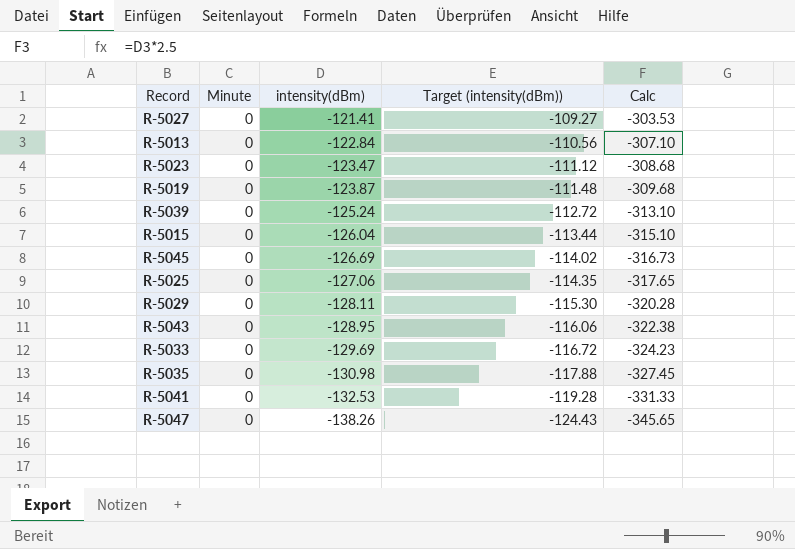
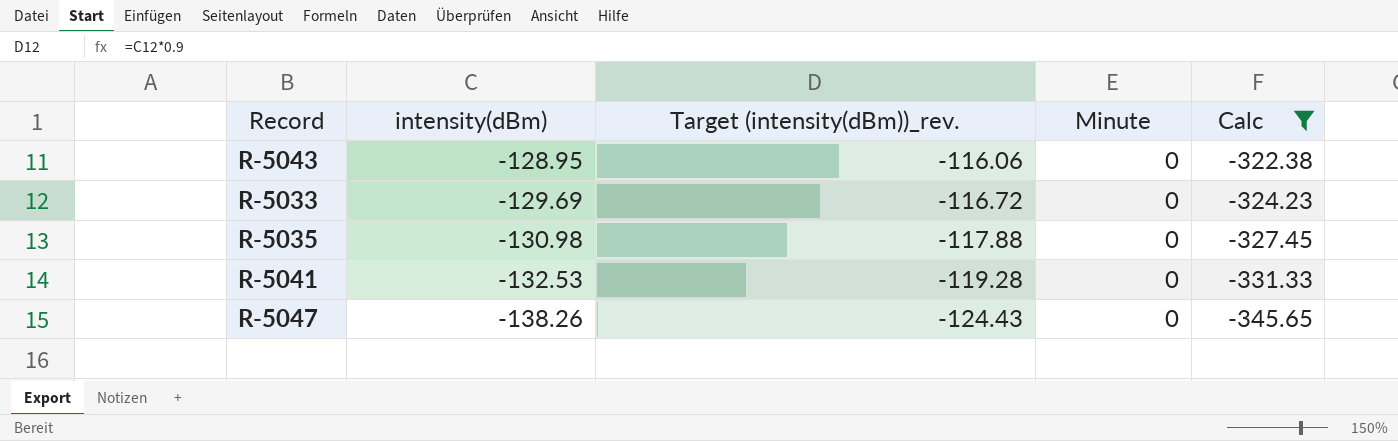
filter: none -> Calc <= -322.38
column name: Target (intensity(dBm)) -> Target (intensity(dBm))_rev.
column Minute | position: 2 -> 4

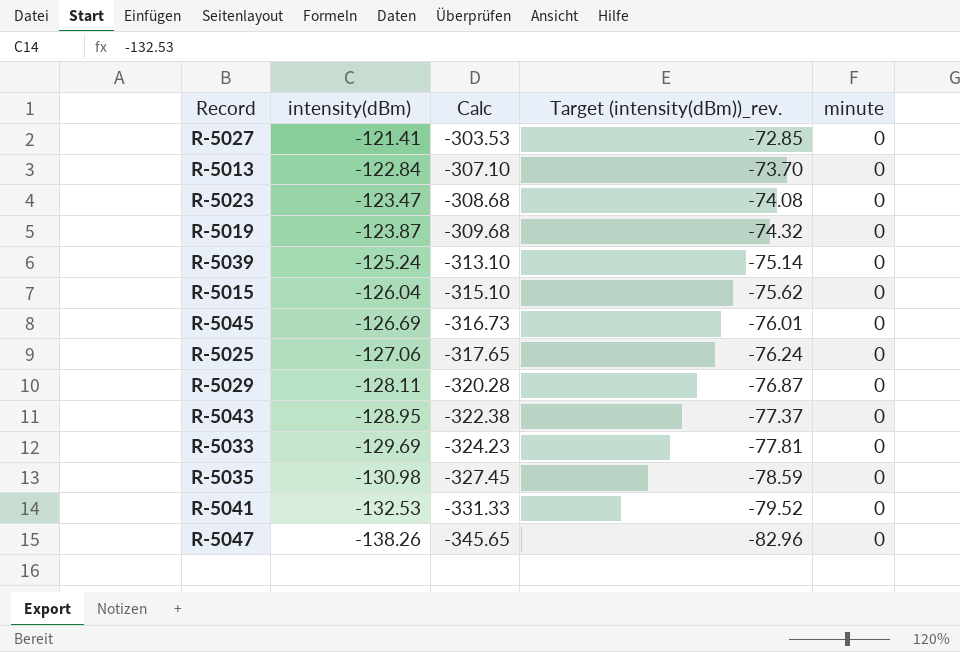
filter: Calc <= -322.38 -> none
column Calc | position: 5 -> 3
column Target (intensity(dBm))_rev. | formula: [intensity(dBm)] * 0.9 -> [intensity(dBm)] * 0.6
column name: Minute -> minute

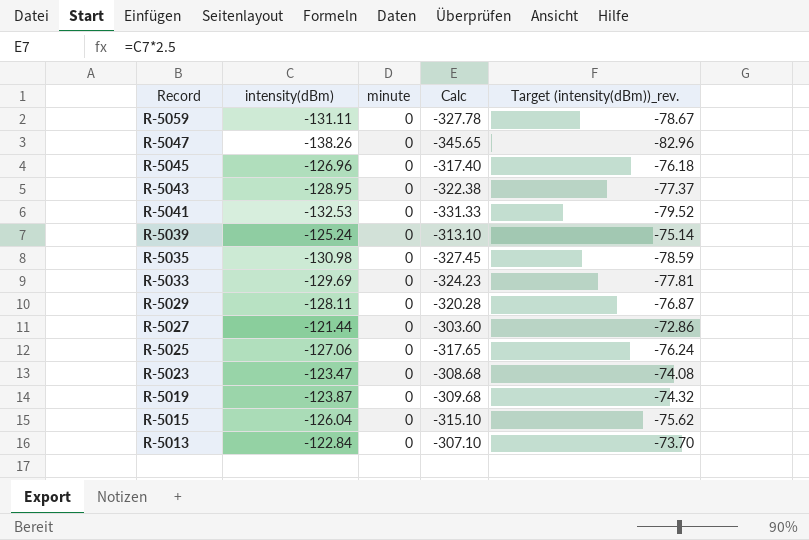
row order: intensity(dBm) descending -> Record descending
column minute | position: 5 -> 3
row R-5059: none -> -131.11 | 0 | -327.78 | -78.67
R-5045 | intensity(dBm): -126.69 -> -126.96
R-5045 | Calc: -316.73 -> -317.40
R-5045 | Target (intensity(dBm))_rev.: -76.01 -> -76.18
R-5027 | intensity(dBm): -121.41 -> -121.44
R-5027 | Calc: -303.53 -> -303.60
R-5027 | Target (intensity(dBm))_rev.: -72.85 -> -72.86

